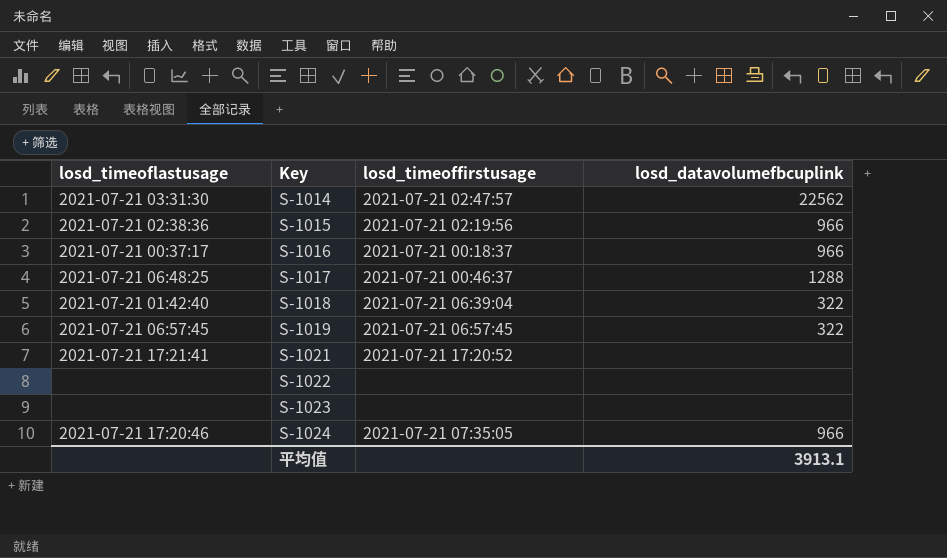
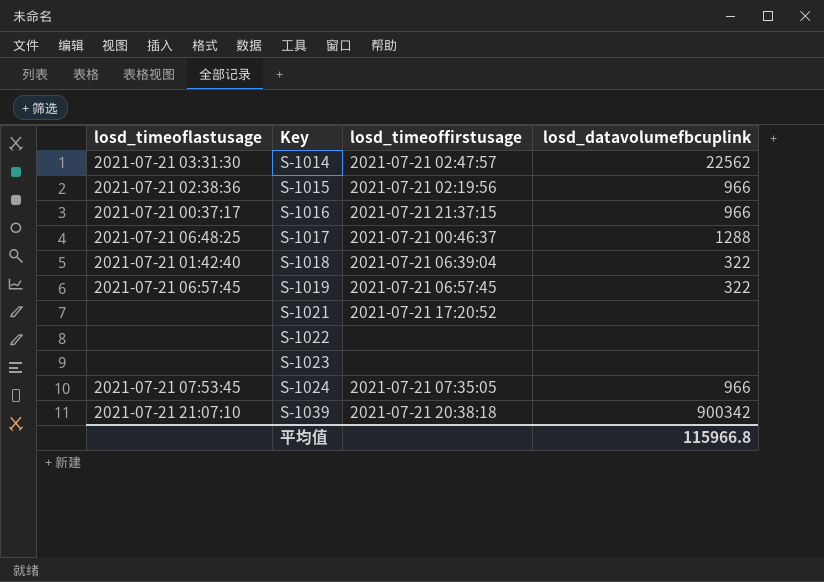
S-1016 | losd_timeoffirstusage: 2021-07-21 00:18:37 -> 2021-07-21 21:37:15
S-1021 | losd_timeoflastusage: 2021-07-21 17:21:41 -> none
S-1024 | losd_timeoflastusage: 2021-07-21 17:20:46 -> 2021-07-21 07:53:45
row S-1039: none -> 2021-07-21 21:07:10 | 2021-07-21 20:38:18 | 900342
平均值 | losd_datavolumefbcuplink: 3913.1 -> 115966.8

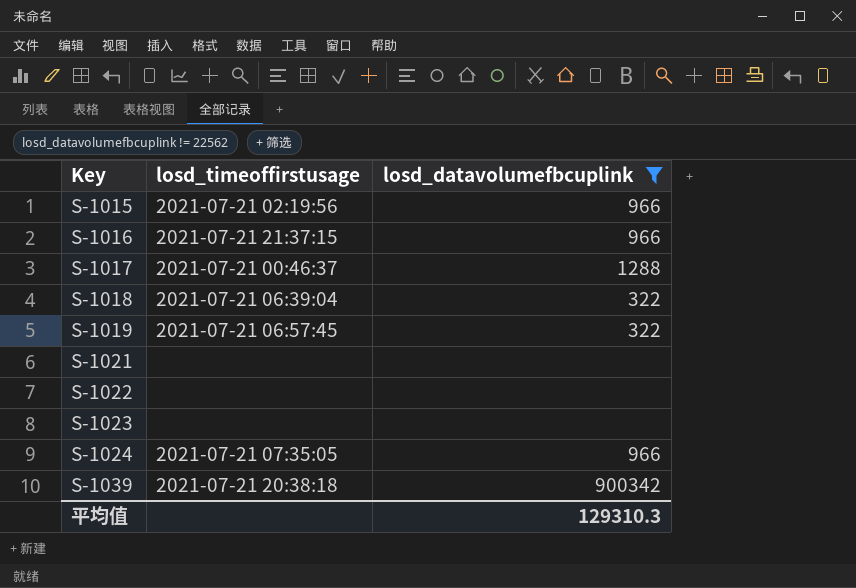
filter: none -> losd_datavolumefbcuplink != 22562
column losd_timeoflastusage | position: 1 -> none
S-1021 | losd_timeoffirstusage: 2021-07-21 17:20:52 -> none
平均值 | losd_datavolumefbcuplink: 115966.8 -> 129310.3

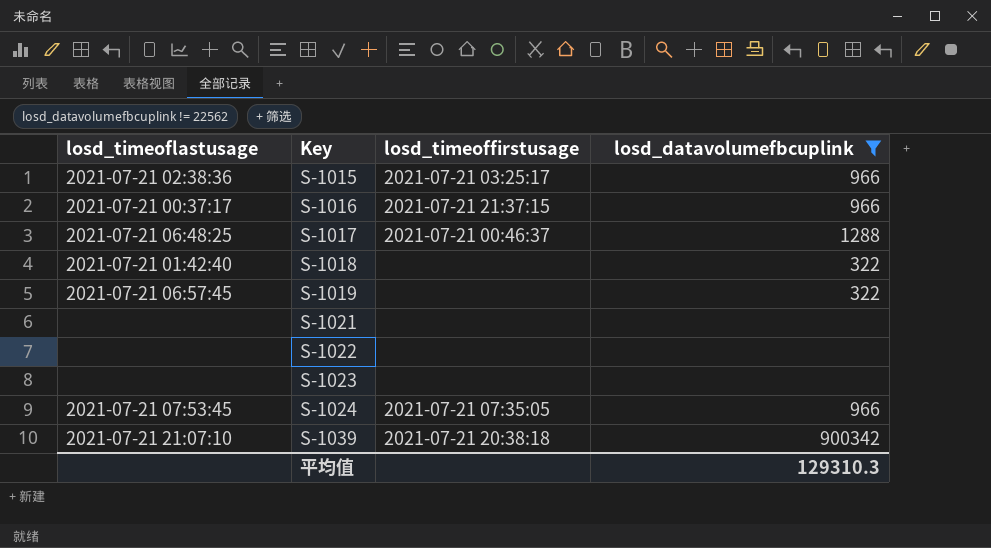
column losd_timeoflastusage | position: none -> 1
S-1015 | losd_timeoffirstusage: 2021-07-21 02:19:56 -> 2021-07-21 03:25:17
S-1018 | losd_timeoffirstusage: 2021-07-21 06:39:04 -> none
S-1019 | losd_timeoffirstusage: 2021-07-21 06:57:45 -> none

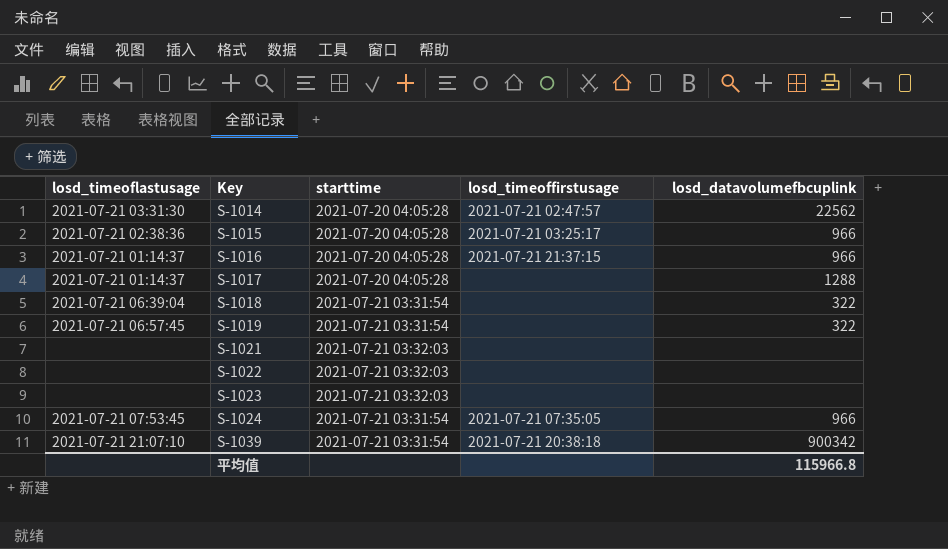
filter: losd_datavolumefbcuplink != 22562 -> none
column starttime | position: none -> 3
S-1016 | losd_timeoflastusage: 2021-07-21 00:37:17 -> 2021-07-21 01:14:37
S-1017 | losd_timeoflastusage: 2021-07-21 06:48:25 -> 2021-07-21 01:14:37
S-1017 | losd_timeoffirstusage: 2021-07-21 00:46:37 -> none
S-1018 | losd_timeoflastusage: 2021-07-21 01:42:40 -> 2021-07-21 06:39:04
平均值 | losd_datavolumefbcuplink: 129310.3 -> 115966.8

